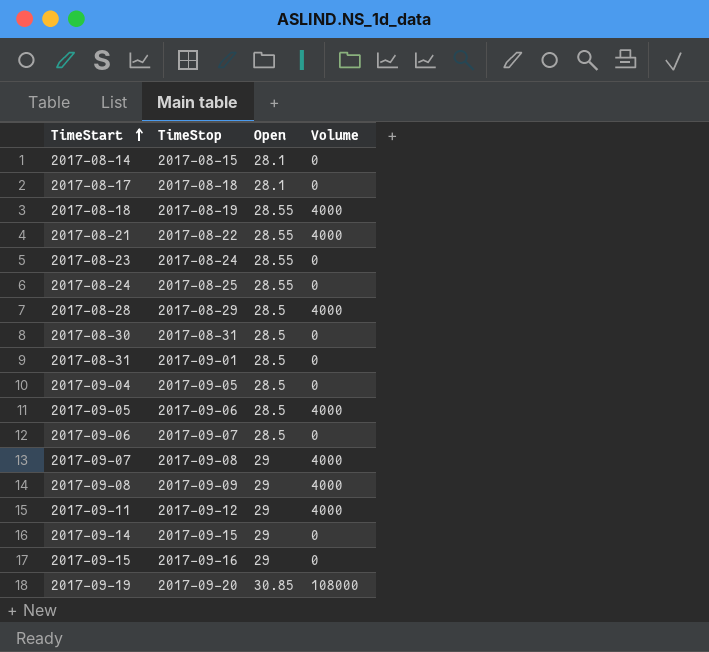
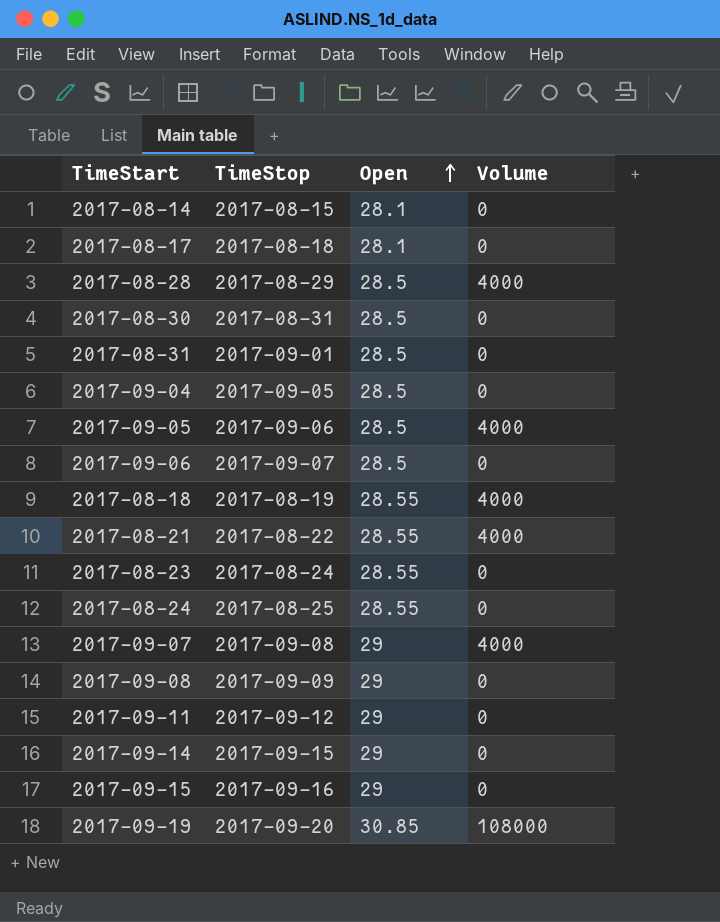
row order: TimeStart ascending -> Open ascending
2017-09-08 | Volume: 4000 -> 0
2017-09-11 | Volume: 4000 -> 0

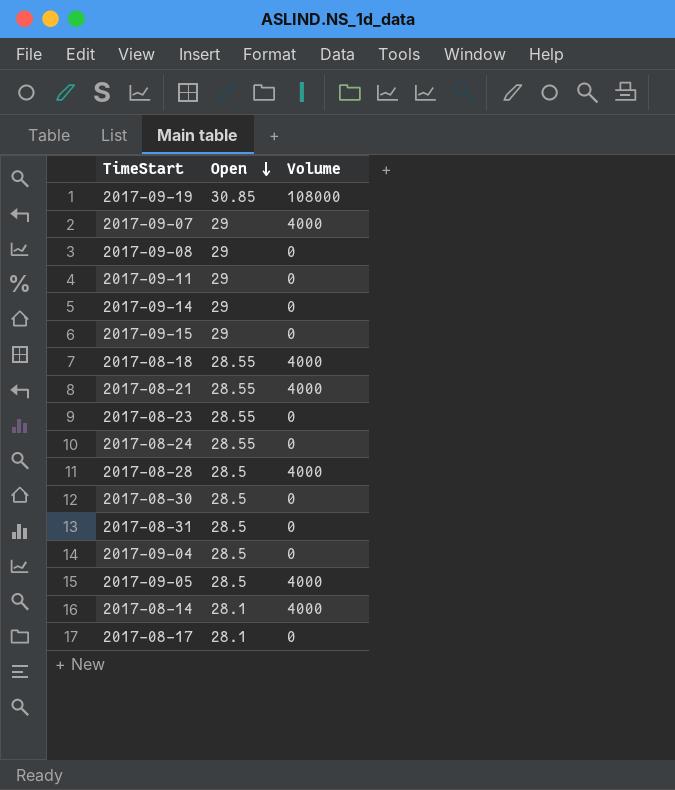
row order: Open ascending -> Open descending
column TimeStop | position: 2 -> none
row 2017-09-06: 2017-09-07 | 28.5 | 0 -> none
2017-08-14 | Volume: 0 -> 4000

